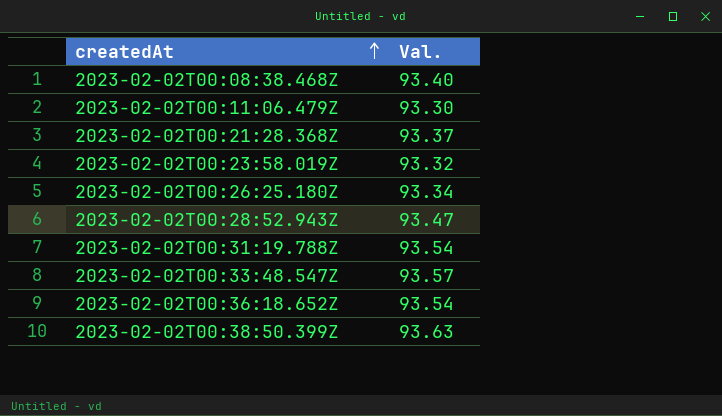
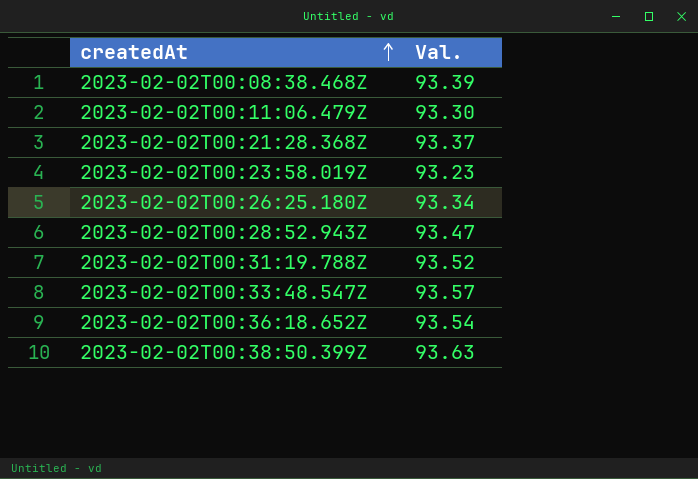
2023-02-02T00:08:38.468Z | Val.: 93.40 -> 93.39
2023-02-02T00:23:58.019Z | Val.: 93.32 -> 93.23
2023-02-02T00:31:19.788Z | Val.: 93.54 -> 93.52

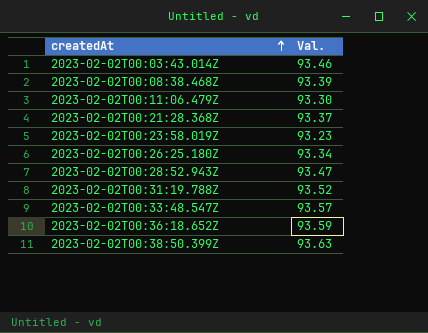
row 2023-02-02T00:03:43.014Z: none -> 93.46
2023-02-02T00:36:18.652Z | Val.: 93.54 -> 93.59

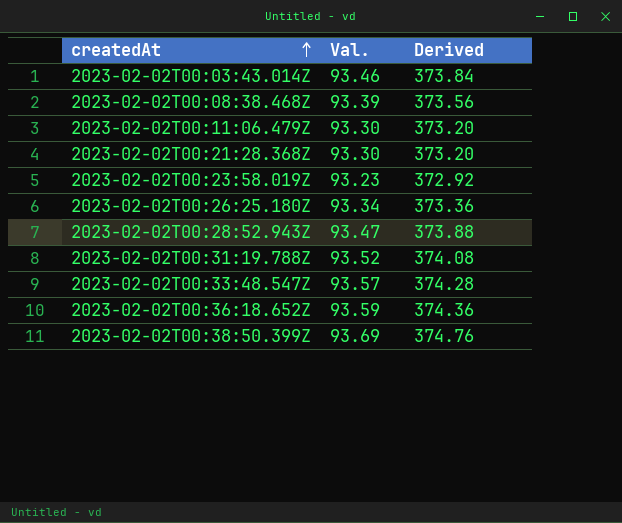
column Derived | formula: none -> [Val.] * 4
2023-02-02T00:21:28.368Z | Val.: 93.37 -> 93.30
2023-02-02T00:38:50.399Z | Val.: 93.63 -> 93.69

